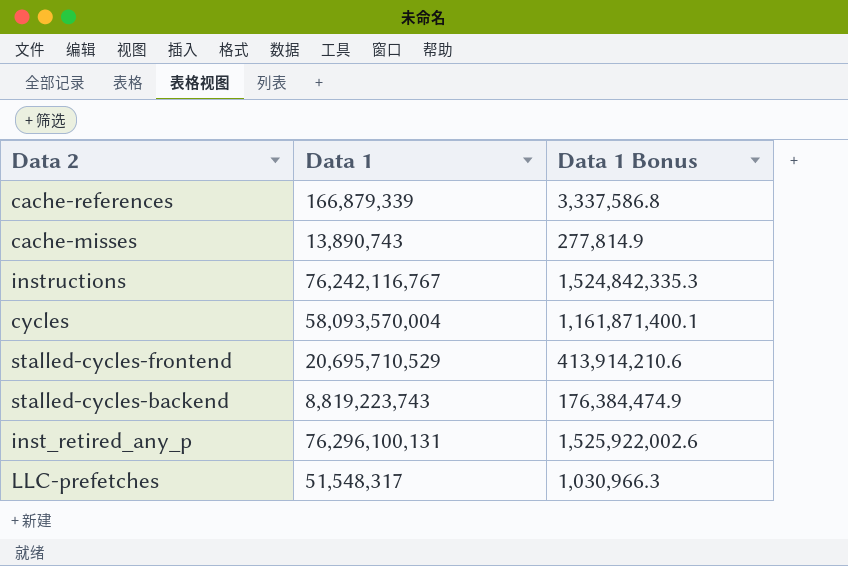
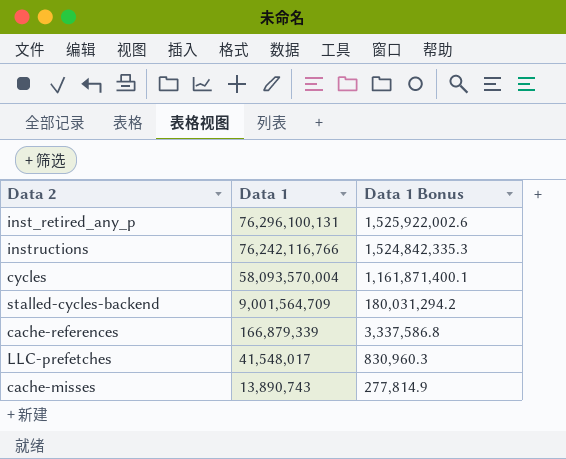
row order: none -> Data 1 descending
row stalled-cycles-frontend: 20,695,710,529 | 413,914,210.6 -> none
instructions | Data 1: 76,242,116,767 -> 76,242,116,766
stalled-cycles-backend | Data 1: 8,819,223,743 -> 9,001,564,709
stalled-cycles-backend | Data 1 Bonus: 176,384,474.9 -> 180,031,294.2
LLC-prefetches | Data 1: 51,548,317 -> 41,548,017
LLC-prefetches | Data 1 Bonus: 1,030,966.3 -> 830,960.3

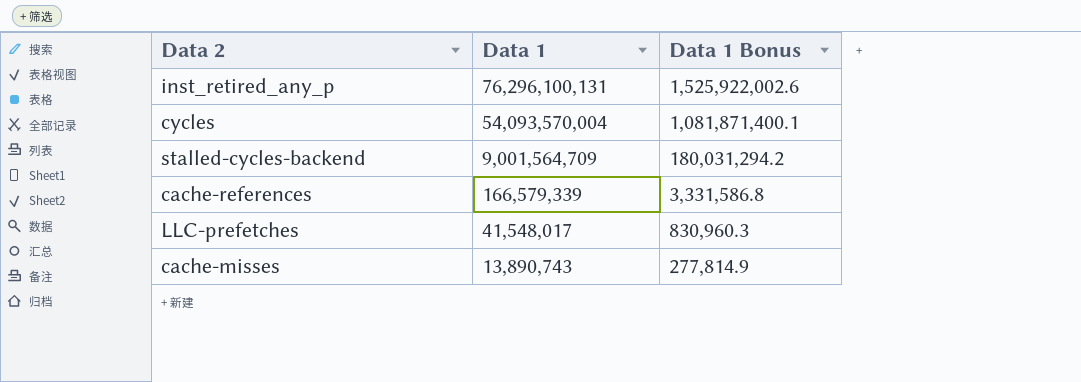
row instructions: 76,242,116,766 | 1,524,842,335.3 -> none
cycles | Data 1: 58,093,570,004 -> 54,093,570,004
cycles | Data 1 Bonus: 1,161,871,400.1 -> 1,081,871,400.1
cache-references | Data 1: 166,879,339 -> 166,579,339
cache-references | Data 1 Bonus: 3,337,586.8 -> 3,331,586.8

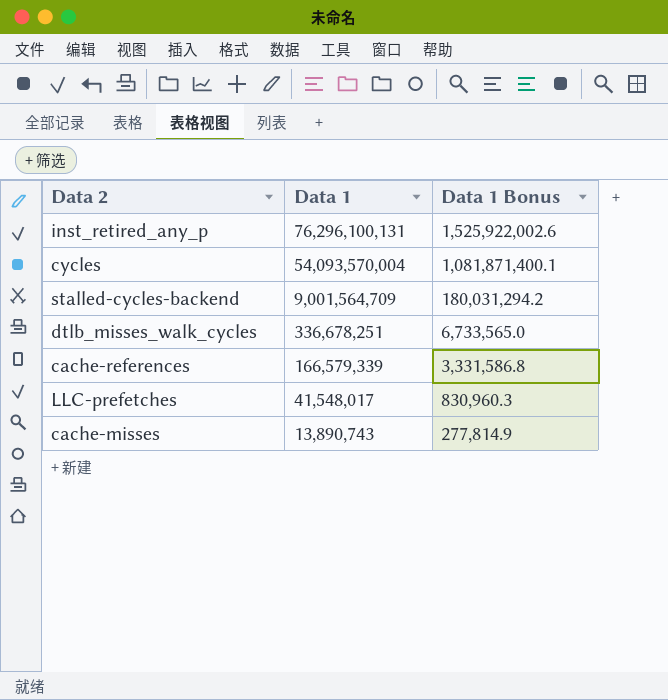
row dtlb_misses_walk_cycles: none -> 336,678,251 | 6,733,565.0

